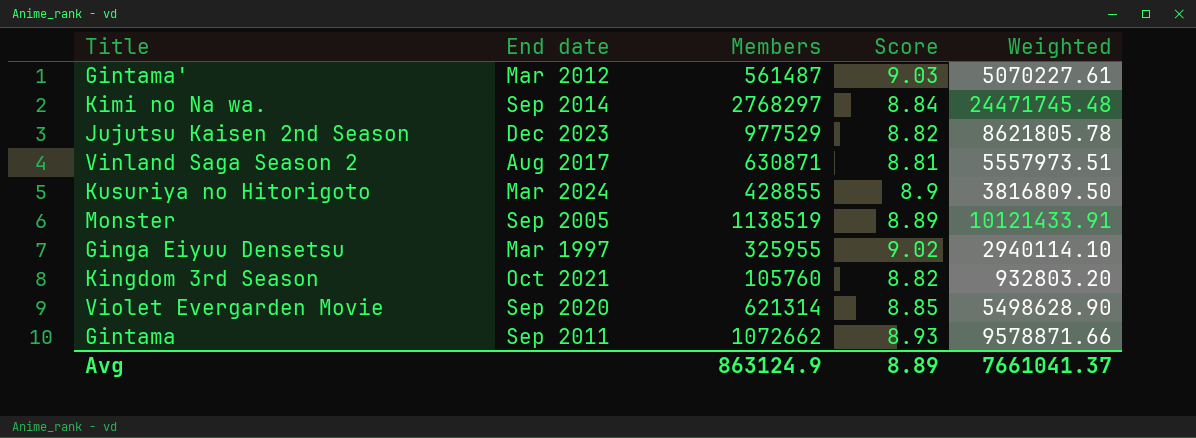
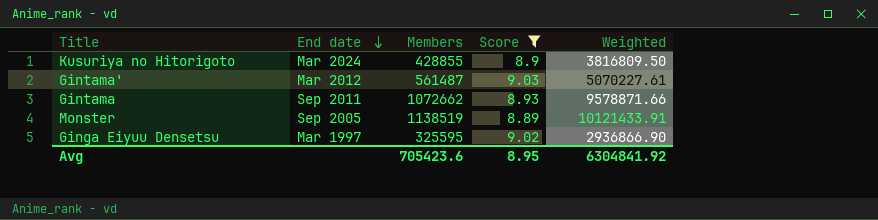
filter: none -> Score >= 8.89
row order: none -> End date descending
Ginga Eiyuu Densetsu | Members: 325955 -> 325595
Ginga Eiyuu Densetsu | Weighted: 2940114.10 -> 2936866.90
Avg | Members: 863124.9 -> 705423.6
Avg | Score: 8.89 -> 8.95
Avg | Weighted: 7661041.37 -> 6304841.92

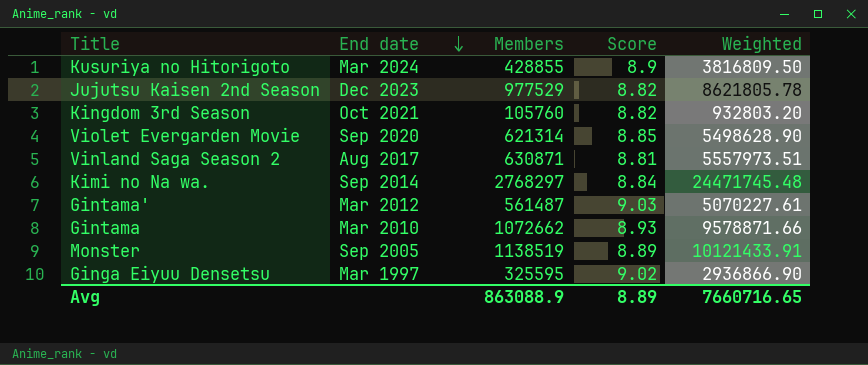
filter: Score >= 8.89 -> none
Gintama | End date: Sep 2011 -> Mar 2010
Avg | Members: 705423.6 -> 863088.9
Avg | Score: 8.95 -> 8.89
Avg | Weighted: 6304841.92 -> 7660716.65

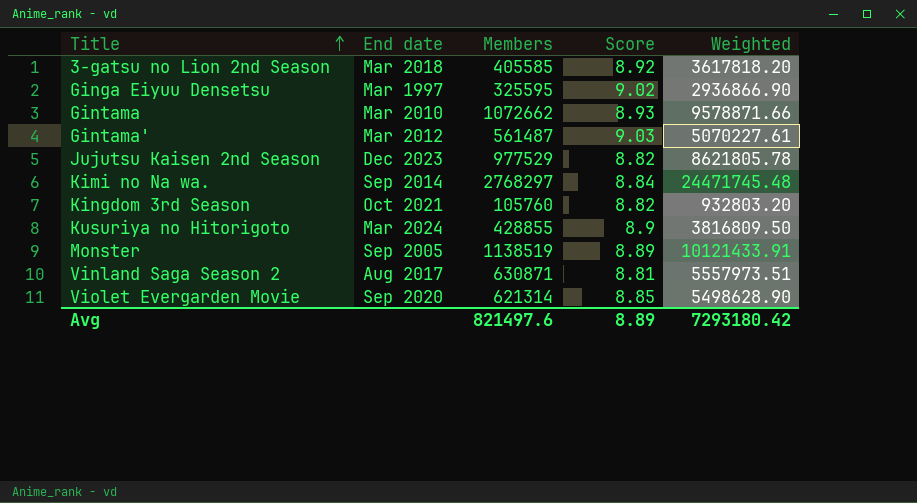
row order: End date descending -> Title ascending
row 3-gatsu no Lion 2nd Season: none -> Mar 2018 | 405585 | 8.92 | 3617818.20
Avg | Members: 863088.9 -> 821497.6
Avg | Weighted: 7660716.65 -> 7293180.42

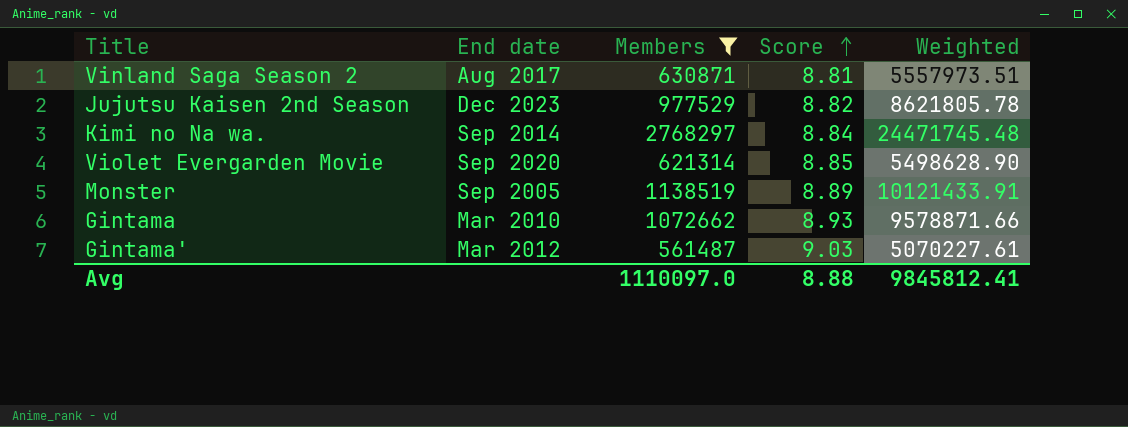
filter: none -> Members >= 561487
row order: Title ascending -> Score ascending
Avg | Members: 821497.6 -> 1110097.0
Avg | Score: 8.89 -> 8.88
Avg | Weighted: 7293180.42 -> 9845812.41

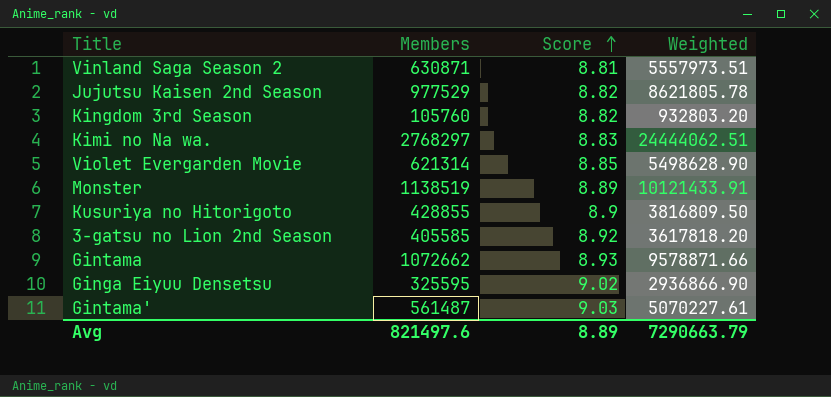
filter: Members >= 561487 -> none
column End date | position: 2 -> none
Kimi no Na wa. | Score: 8.84 -> 8.83
Kimi no Na wa. | Weighted: 24471745.48 -> 24444062.51
Avg | Members: 1110097.0 -> 821497.6
Avg | Score: 8.88 -> 8.89
Avg | Weighted: 9845812.41 -> 7290663.79

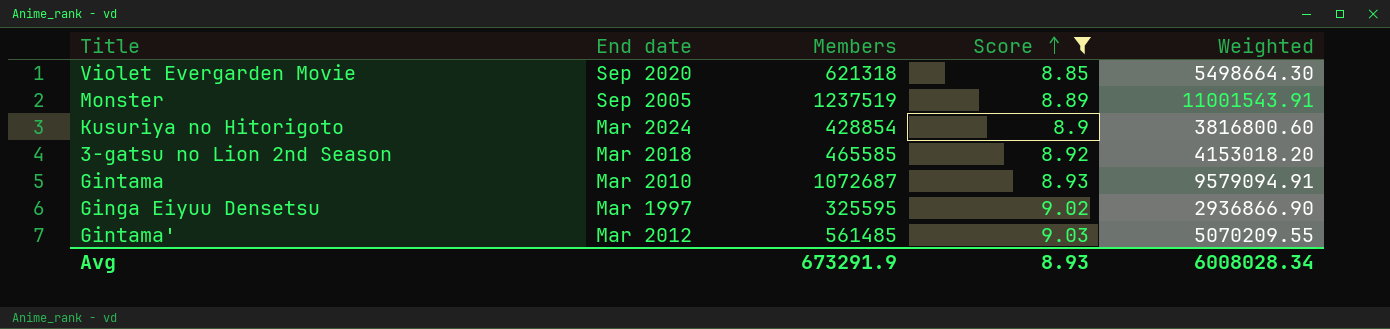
filter: none -> Score >= 8.85
column End date | position: none -> 2
Violet Evergarden Movie | Members: 621314 -> 621318
Violet Evergarden Movie | Weighted: 5498628.90 -> 5498664.30
Monster | Members: 1138519 -> 1237519
Monster | Weighted: 10121433.91 -> 11001543.91
Kusuriya no Hitorigoto | Members: 428855 -> 428854
Kusuriya no Hitorigoto | Weighted: 3816809.50 -> 3816800.60
3-gatsu no Lion 2nd Season | Members: 405585 -> 465585
3-gatsu no Lion 2nd Season | Weighted: 3617818.20 -> 4153018.20
Gintama | Members: 1072662 -> 1072687
Gintama | Weighted: 9578871.66 -> 9579094.91
Gintama' | Members: 561487 -> 561485
Gintama' | Weighted: 5070227.61 -> 5070209.55
Avg | Members: 821497.6 -> 673291.9
Avg | Score: 8.89 -> 8.93
Avg | Weighted: 7290663.79 -> 6008028.34

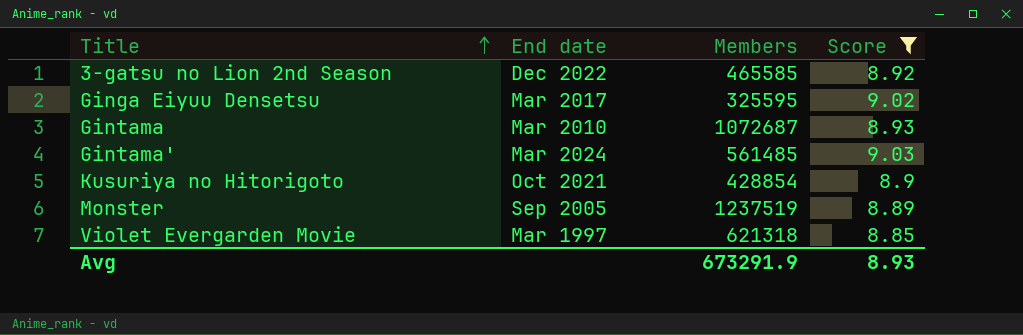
row order: Score ascending -> Title ascending
column Weighted | formula: [Members] * [Score] -> none
3-gatsu no Lion 2nd Season | End date: Mar 2018 -> Dec 2022
Ginga Eiyuu Densetsu | End date: Mar 1997 -> Mar 2017
Gintama' | End date: Mar 2012 -> Mar 2024
Kusuriya no Hitorigoto | End date: Mar 2024 -> Oct 2021
Violet Evergarden Movie | End date: Sep 2020 -> Mar 1997

